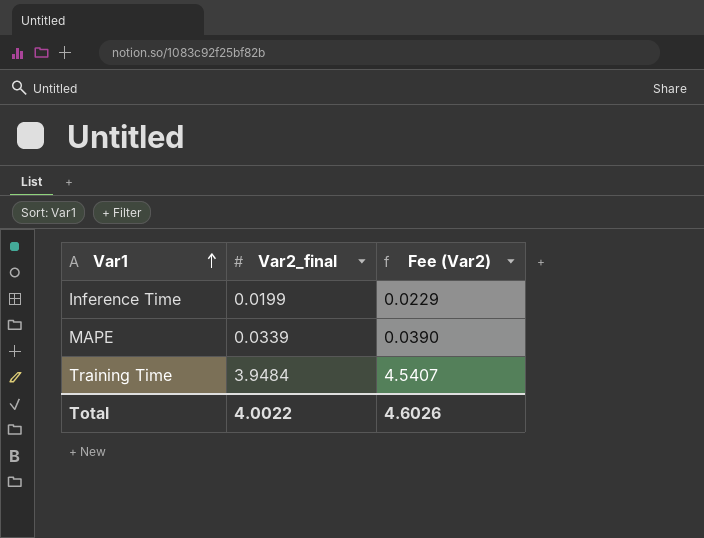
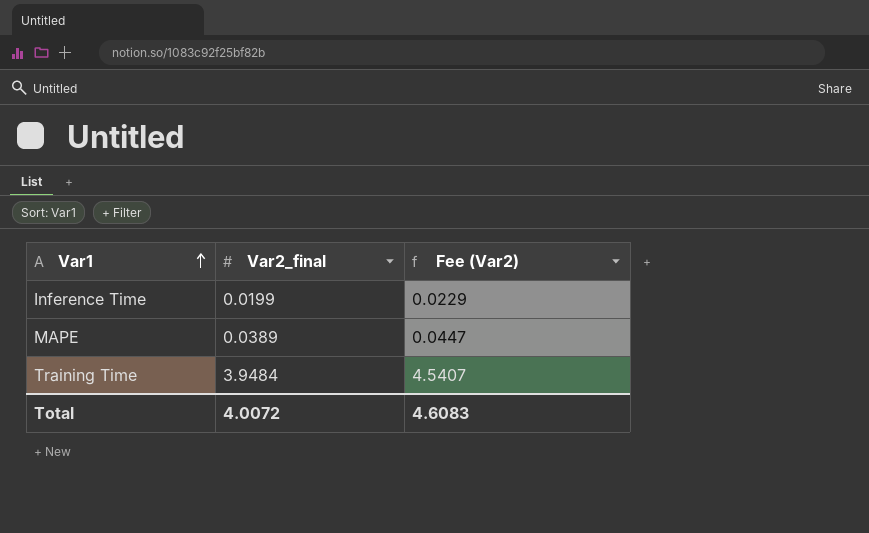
MAPE | Var2_final: 0.0339 -> 0.0389
MAPE | Fee (Var2): 0.0390 -> 0.0447
Total | Var2_final: 4.0022 -> 4.0072
Total | Fee (Var2): 4.6026 -> 4.6083

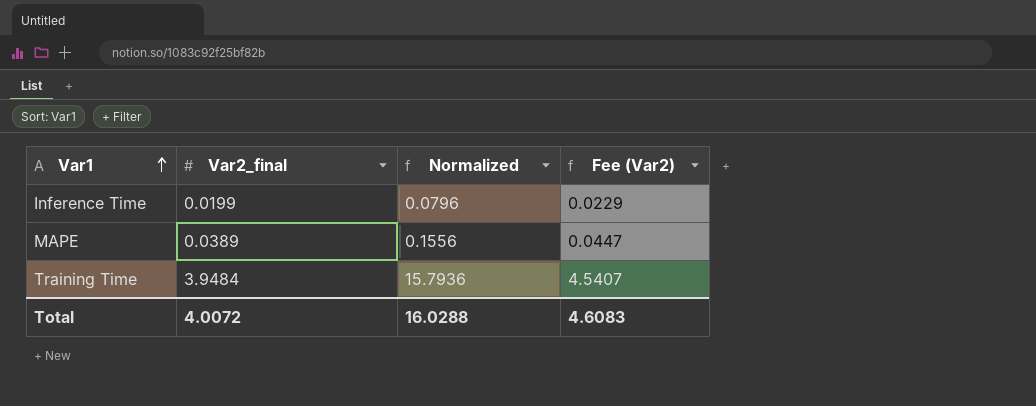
column Normalized | formula: none -> [Var2_final] * 4

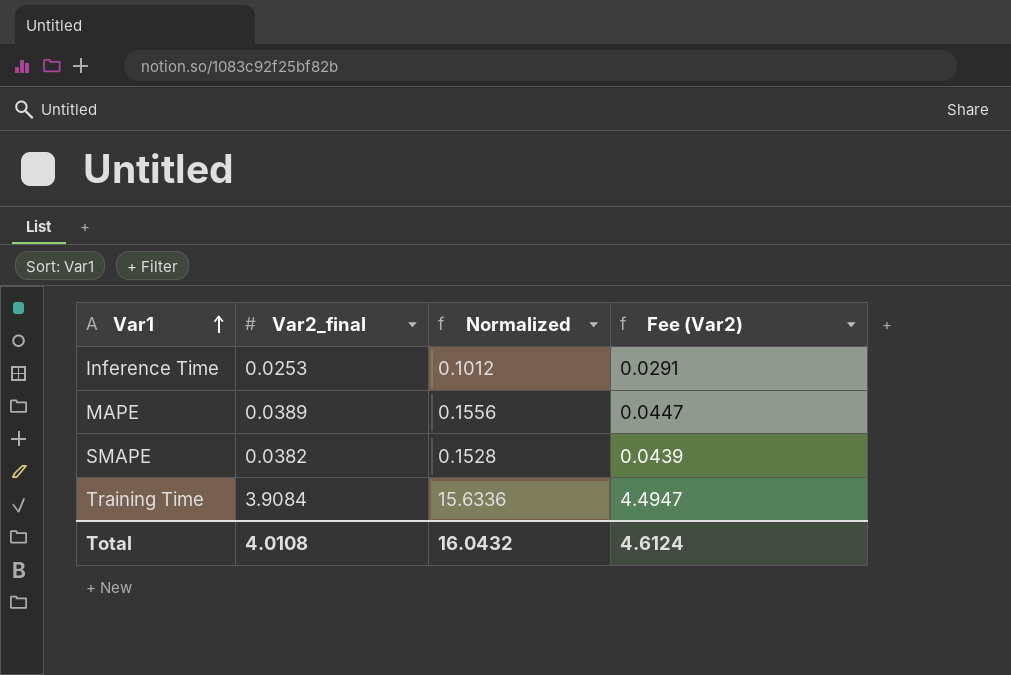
Inference Time | Var2_final: 0.0199 -> 0.0253
Inference Time | Normalized: 0.0796 -> 0.1012
Inference Time | Fee (Var2): 0.0229 -> 0.0291
row SMAPE: none -> 0.0382 | 0.1528 | 0.0439
Training Time | Var2_final: 3.9484 -> 3.9084
Training Time | Normalized: 15.7936 -> 15.6336
Training Time | Fee (Var2): 4.5407 -> 4.4947
Total | Var2_final: 4.0072 -> 4.0108
Total | Normalized: 16.0288 -> 16.0432
Total | Fee (Var2): 4.6083 -> 4.6124

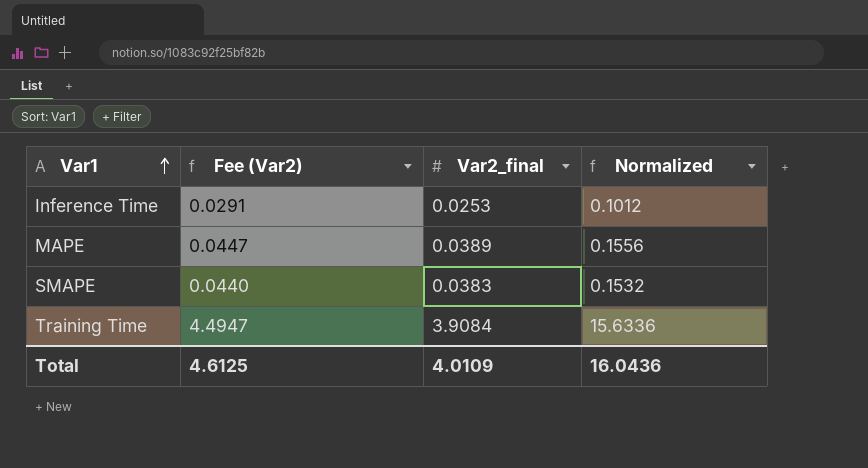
column Fee (Var2) | position: 4 -> 2
SMAPE | Fee (Var2): 0.0439 -> 0.0440
SMAPE | Var2_final: 0.0382 -> 0.0383
SMAPE | Normalized: 0.1528 -> 0.1532
Total | Fee (Var2): 4.6124 -> 4.6125
Total | Var2_final: 4.0108 -> 4.0109
Total | Normalized: 16.0432 -> 16.0436

